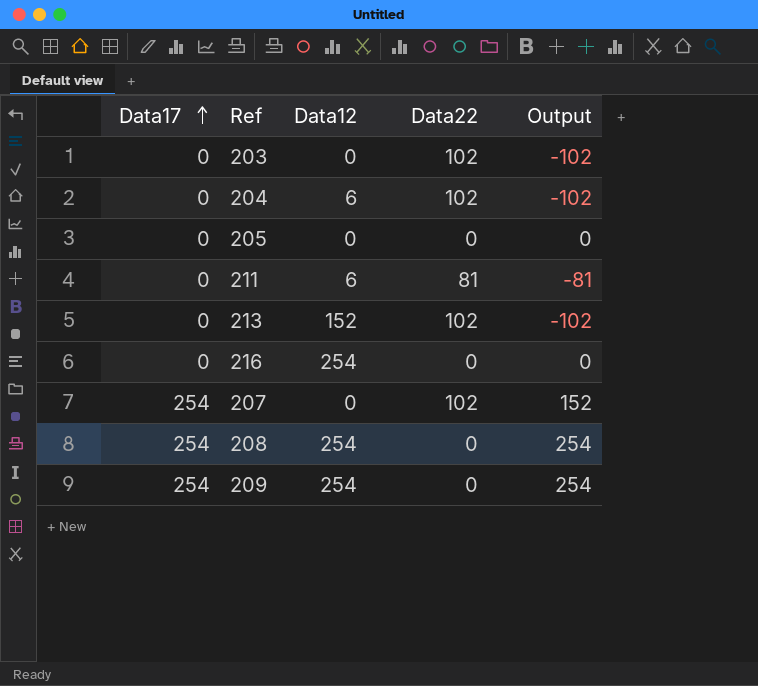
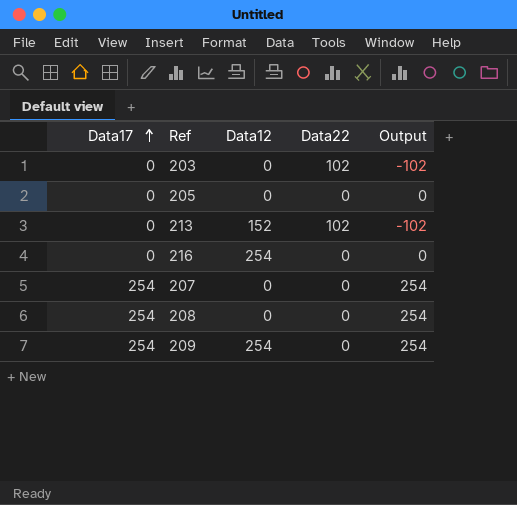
row 204: 0 | 6 | 102 | -102 -> none
row 211: 0 | 6 | 81 | -81 -> none
207 | Data22: 102 -> 0
207 | Output: 152 -> 254
208 | Data12: 254 -> 0

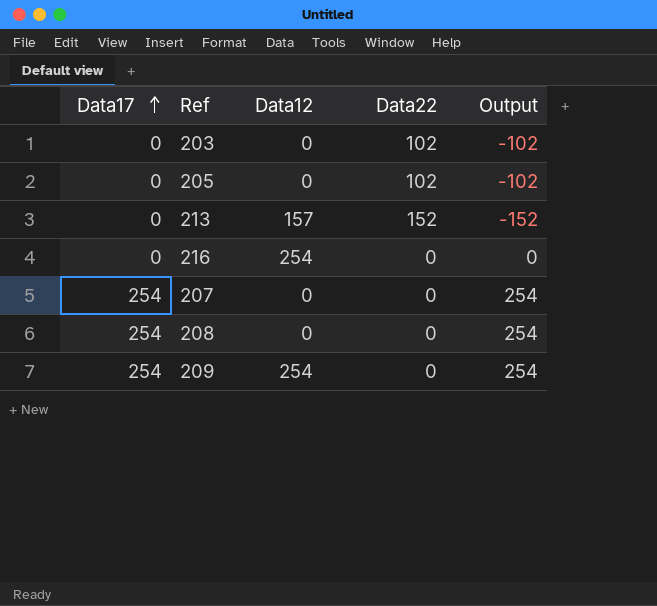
205 | Data22: 0 -> 102
205 | Output: 0 -> -102
213 | Data12: 152 -> 157
213 | Data22: 102 -> 152
213 | Output: -102 -> -152

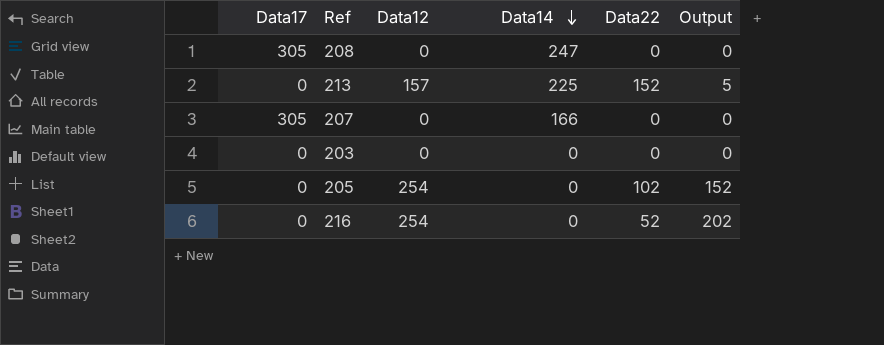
row order: Data17 ascending -> Data14 descending
column Data14 | position: none -> 4
column Output | formula: [Data17] - [Data22] -> [Data12] - [Data22]
row 209: 254 | 254 | 0 | 254 -> none
208 | Data17: 254 -> 305
207 | Data17: 254 -> 305
203 | Data22: 102 -> 0
205 | Data12: 0 -> 254
216 | Data22: 0 -> 52

